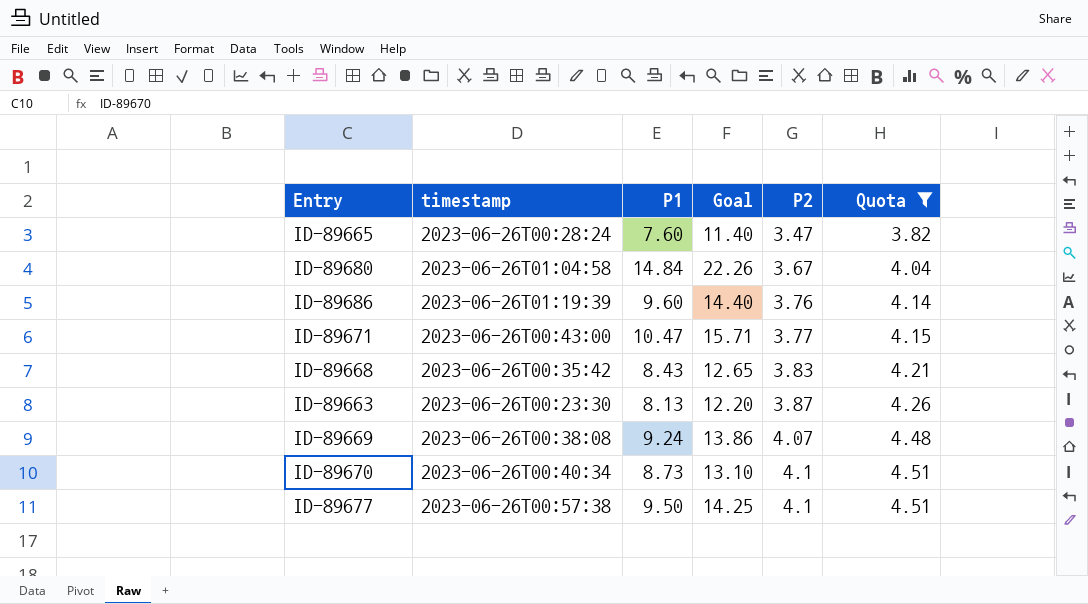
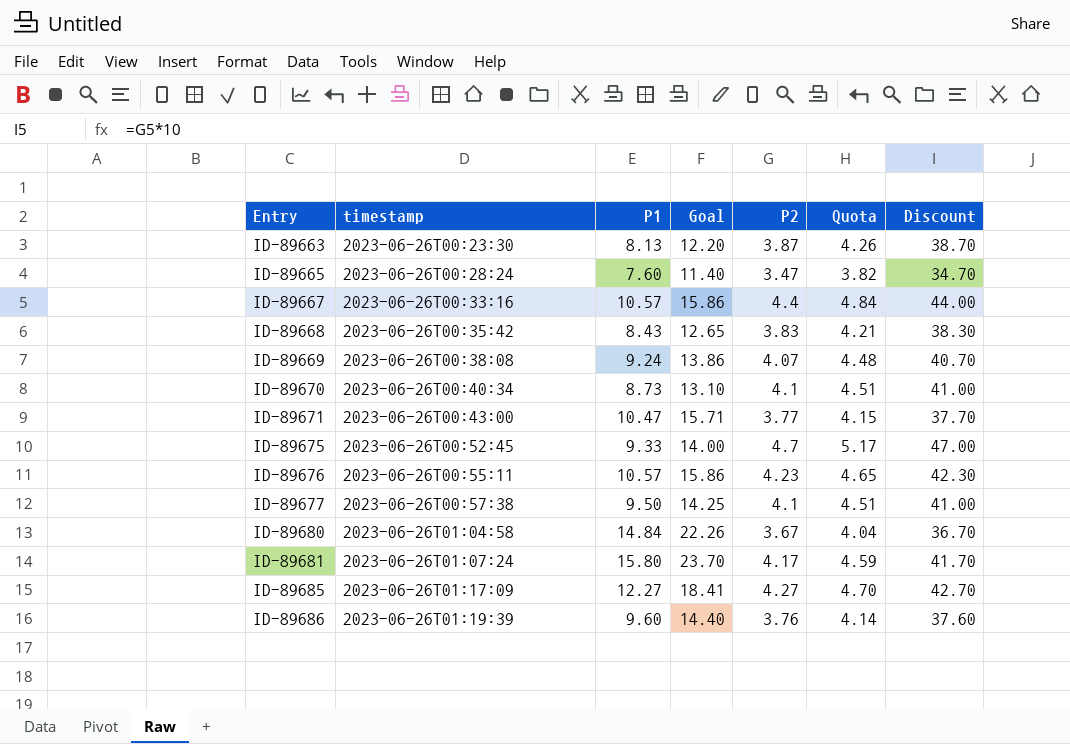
filter: Quota <= 4.51 -> none
row order: P2 ascending -> Entry ascending
column Discount | formula: none -> [P2] * 10

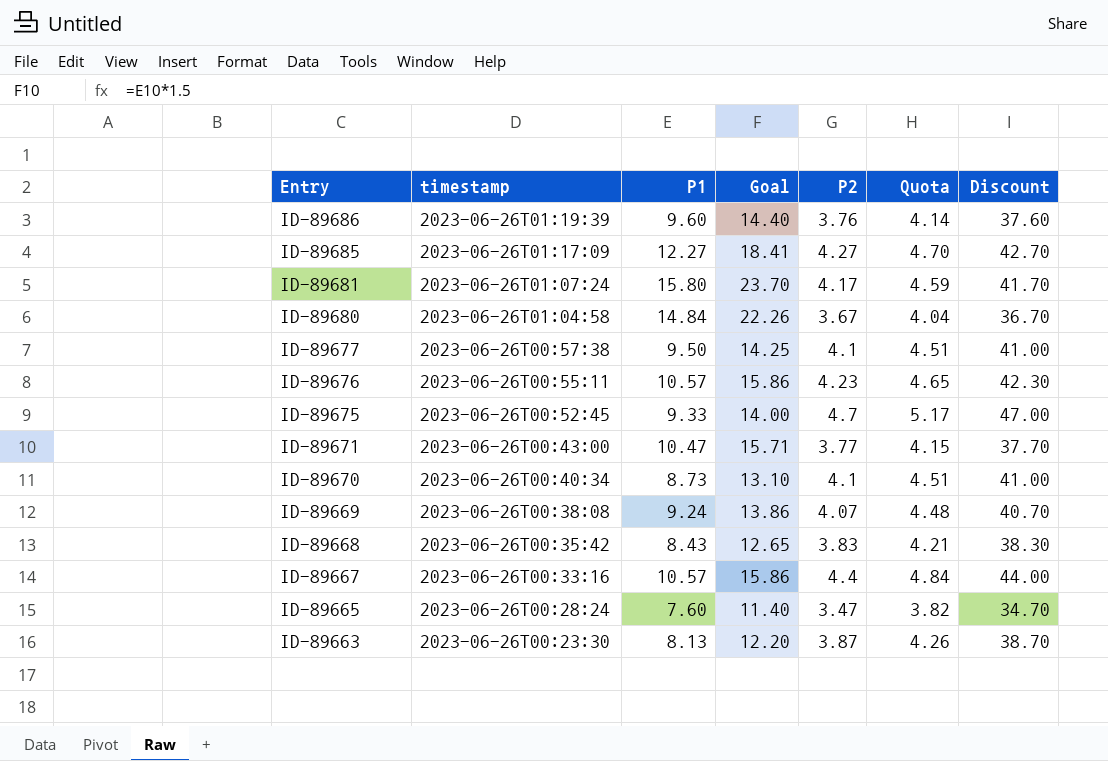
row order: Entry ascending -> Entry descending

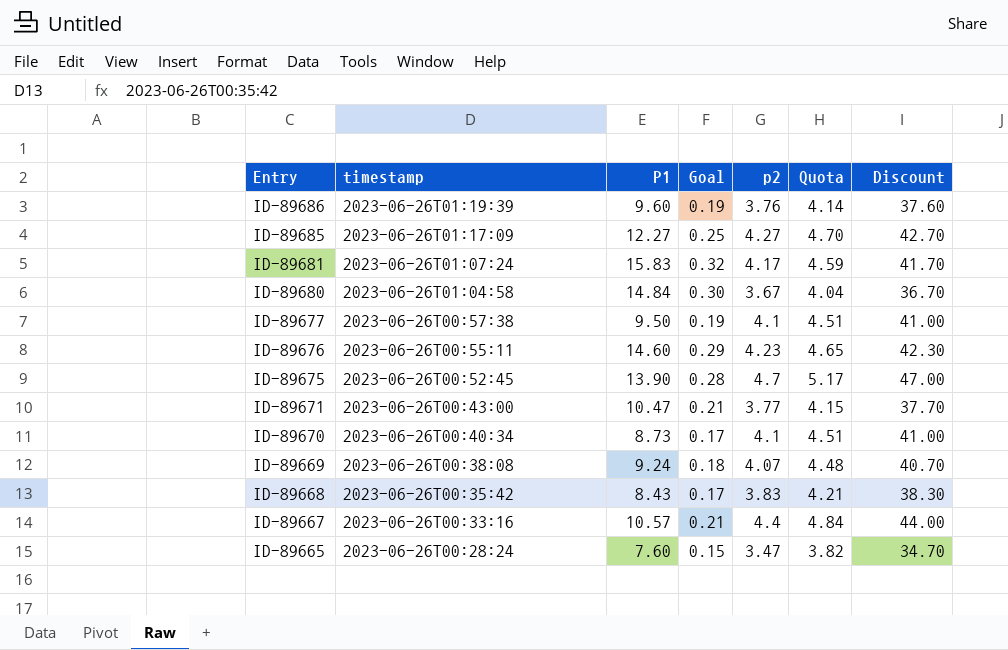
column Goal | formula: [P1] * 1.5 -> [P1] * 0.02
column name: P2 -> p2
row ID-89663: 2023-06-26T00:23:30 | 8.13 | 12.20 | 3.87 | 4.26 | 38.70 -> none
ID-89681 | P1: 15.80 -> 15.83
ID-89676 | P1: 10.57 -> 14.60
ID-89675 | P1: 9.33 -> 13.90

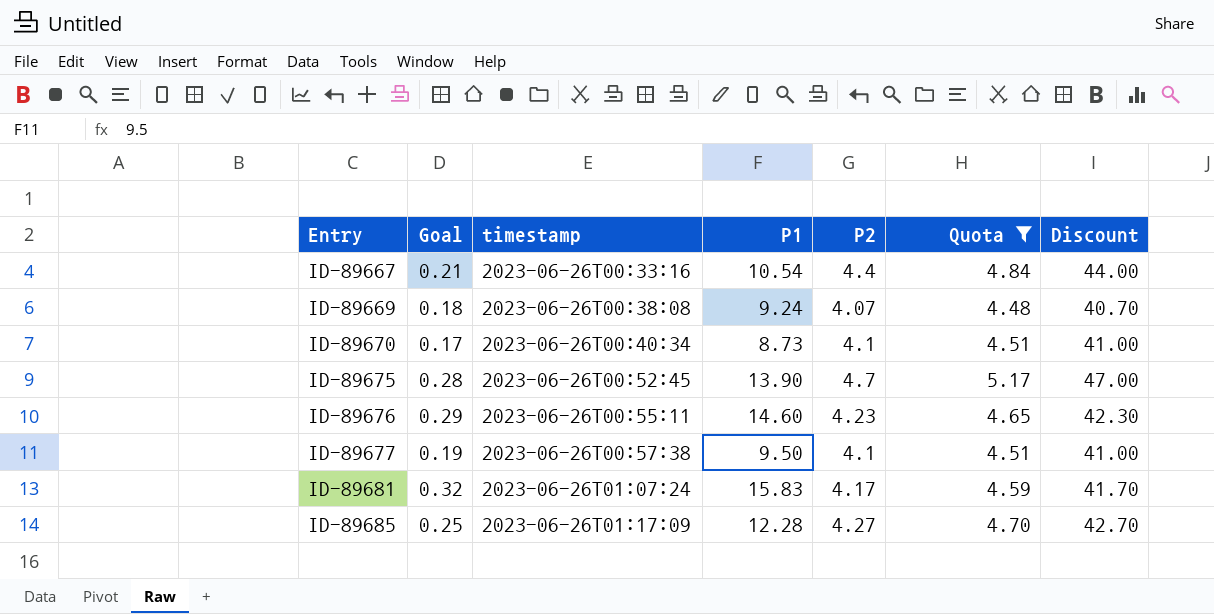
filter: none -> Quota >= 4.48
row order: Entry descending -> Entry ascending
column Goal | position: 4 -> 2
column name: p2 -> P2
ID-89667 | P1: 10.57 -> 10.54
ID-89685 | P1: 12.27 -> 12.28

